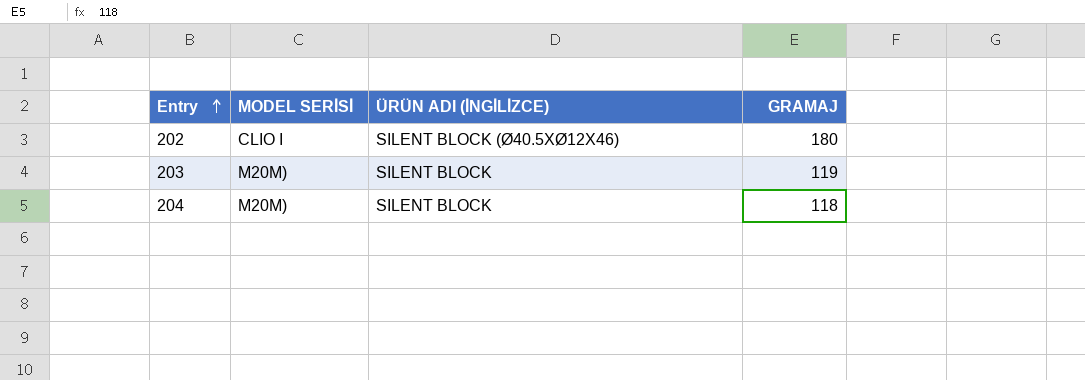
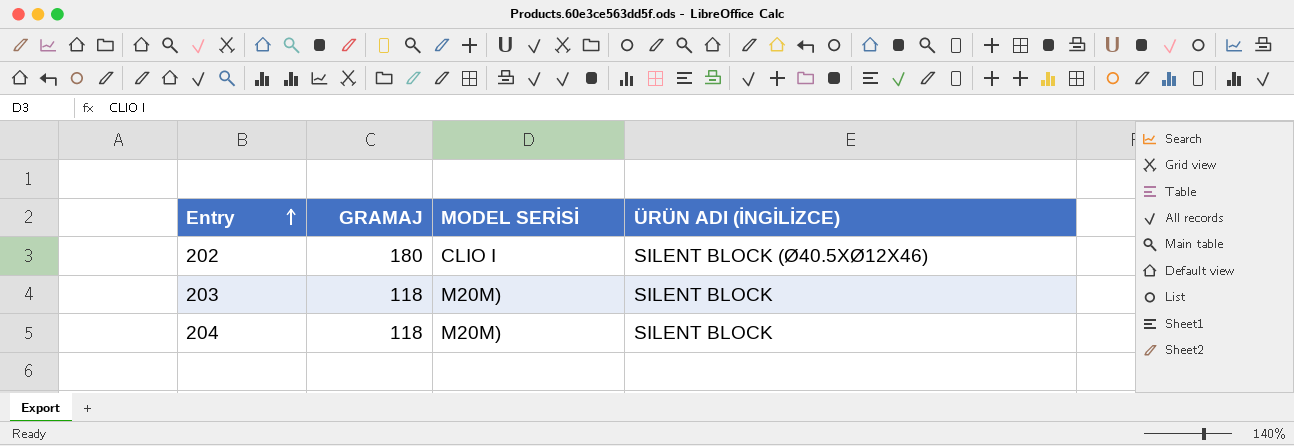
column GRAMAJ | position: 4 -> 2
203 | GRAMAJ: 119 -> 118

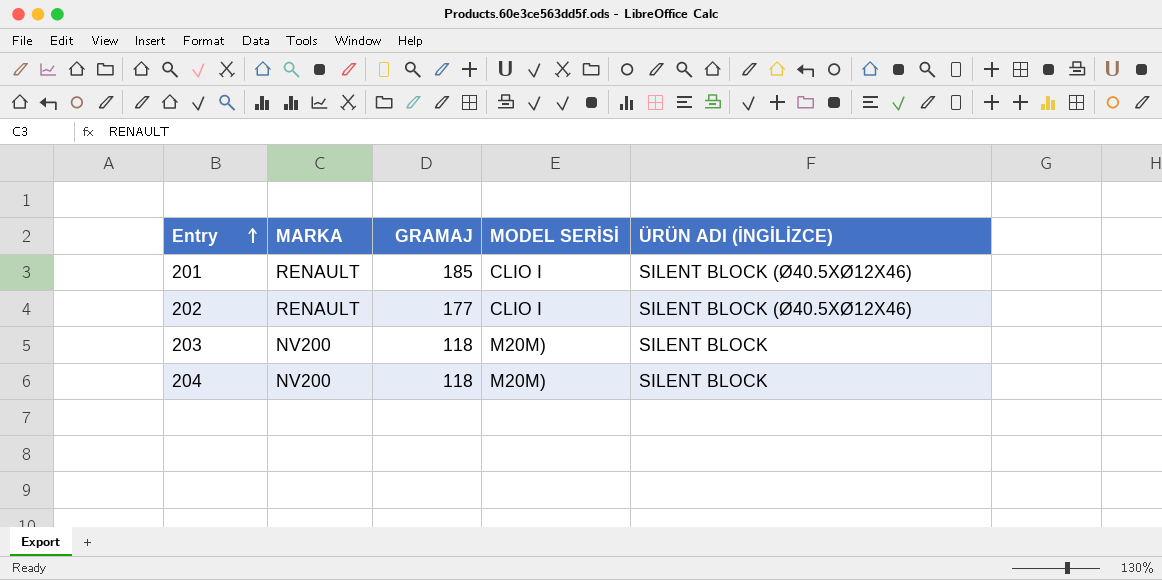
column MARKA | position: none -> 2
row 201: none -> RENAULT | 185 | CLIO I | SILENT BLOCK (Ø40.5XØ12X46)
202 | GRAMAJ: 180 -> 177

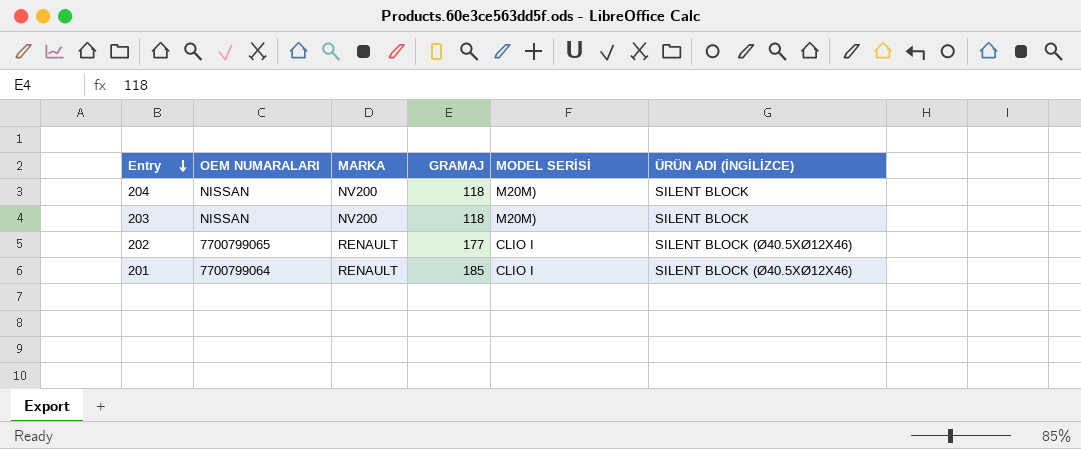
row order: Entry ascending -> Entry descending
column OEM NUMARALARI | position: none -> 2

